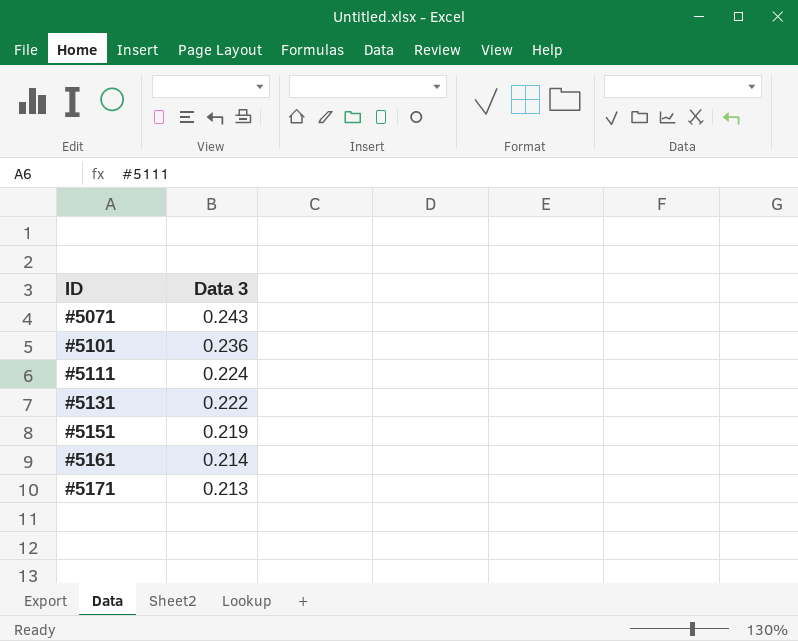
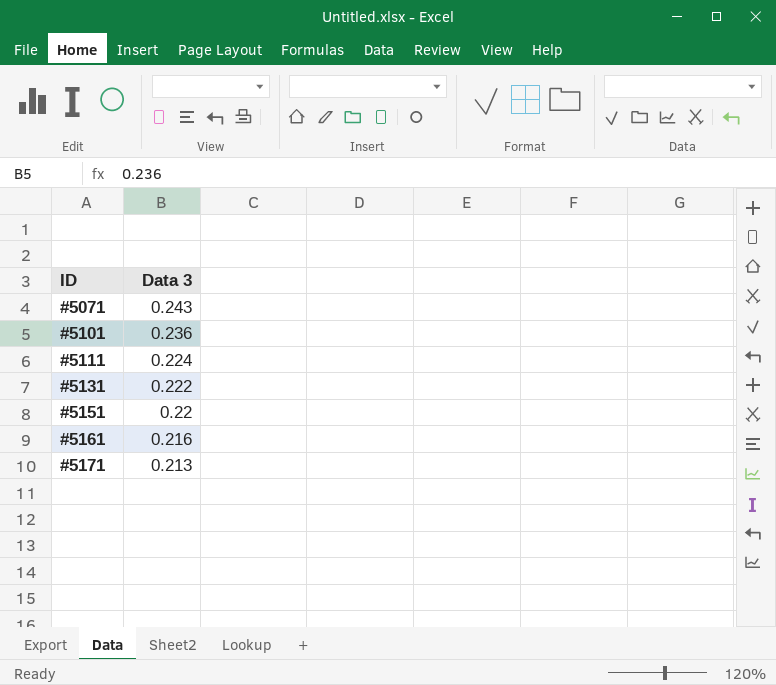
#5151 | Data 3: 0.219 -> 0.22
#5161 | Data 3: 0.214 -> 0.216

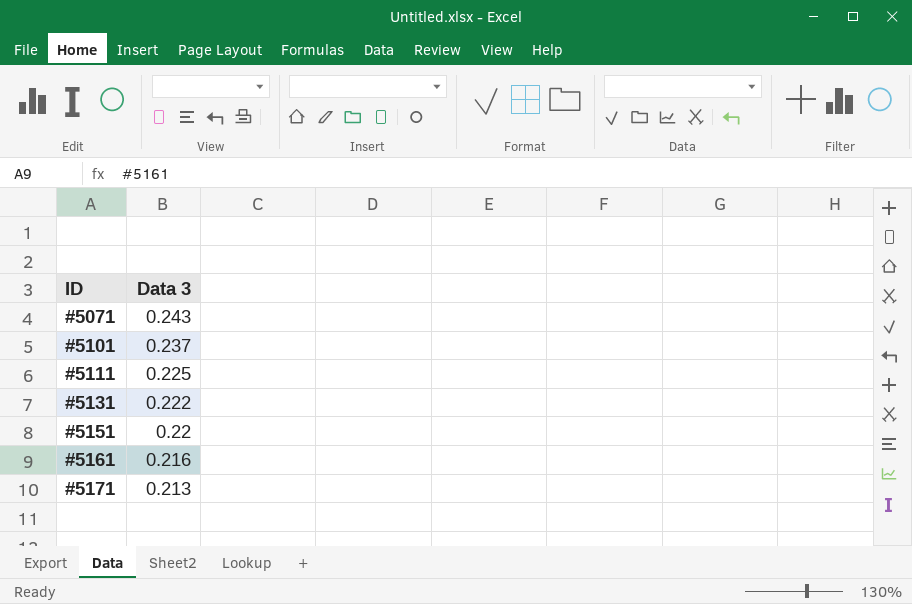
#5101 | Data 3: 0.236 -> 0.237
#5111 | Data 3: 0.224 -> 0.225

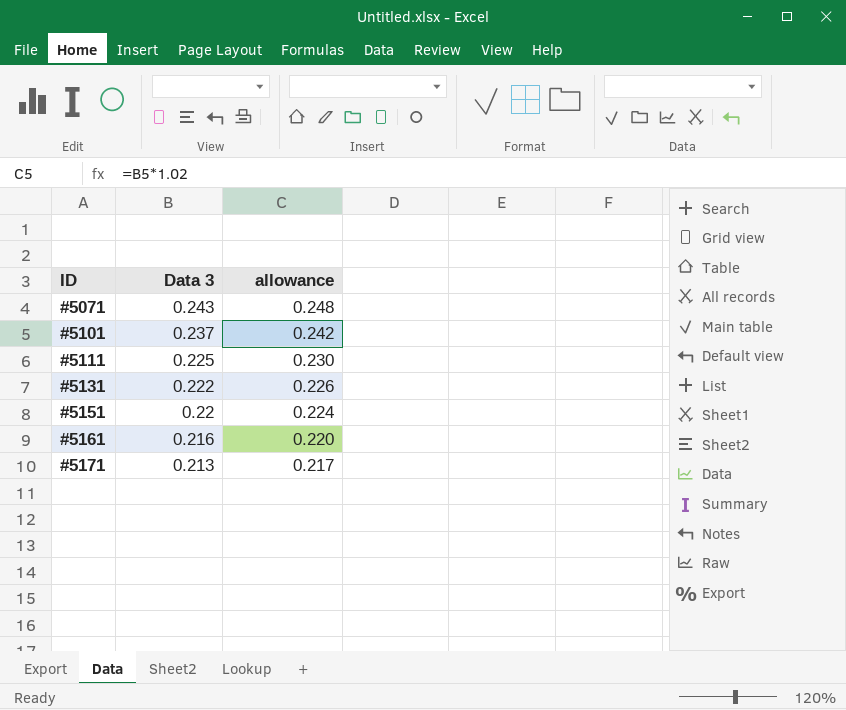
column allowance | formula: none -> [Data 3] * 1.02

